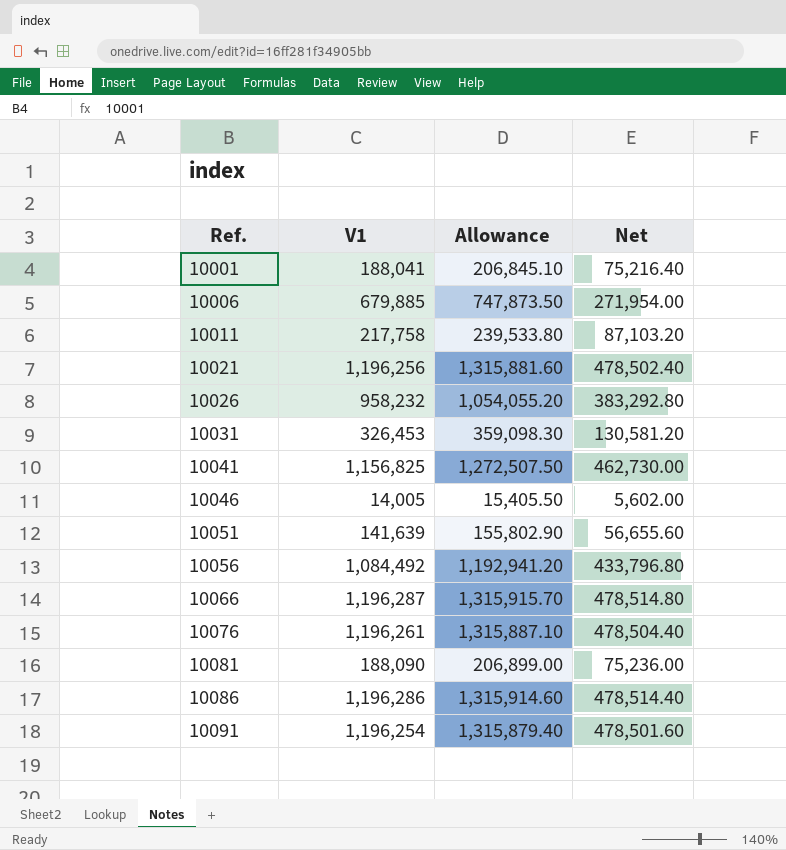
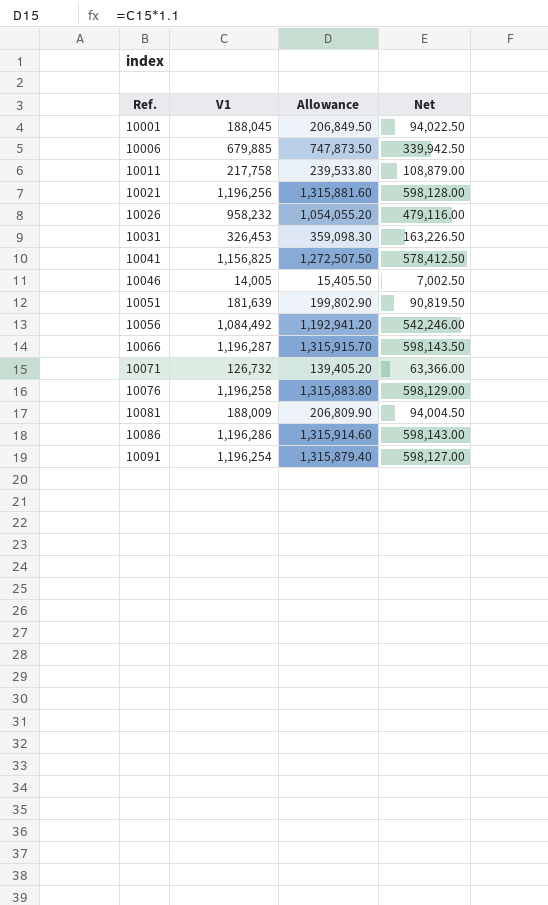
column Net | formula: [V1] * 0.4 -> [V1] * 0.5
10001 | V1: 188,041 -> 188,045
10001 | Allowance: 206,845.10 -> 206,849.50
10051 | V1: 141,639 -> 181,639
10051 | Allowance: 155,802.90 -> 199,802.90
row 10071: none -> 126,732 | 139,405.20 | 63,366.00
10076 | V1: 1,196,261 -> 1,196,258
10076 | Allowance: 1,315,887.10 -> 1,315,883.80
10081 | V1: 188,090 -> 188,009
10081 | Allowance: 206,899.00 -> 206,809.90

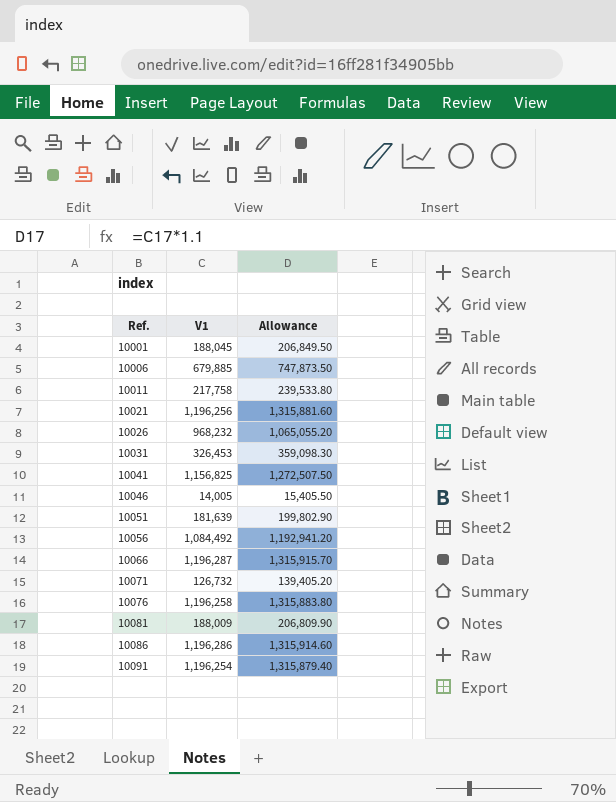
column Net | formula: [V1] * 0.5 -> none
10026 | V1: 958,232 -> 968,232
10026 | Allowance: 1,054,055.20 -> 1,065,055.20

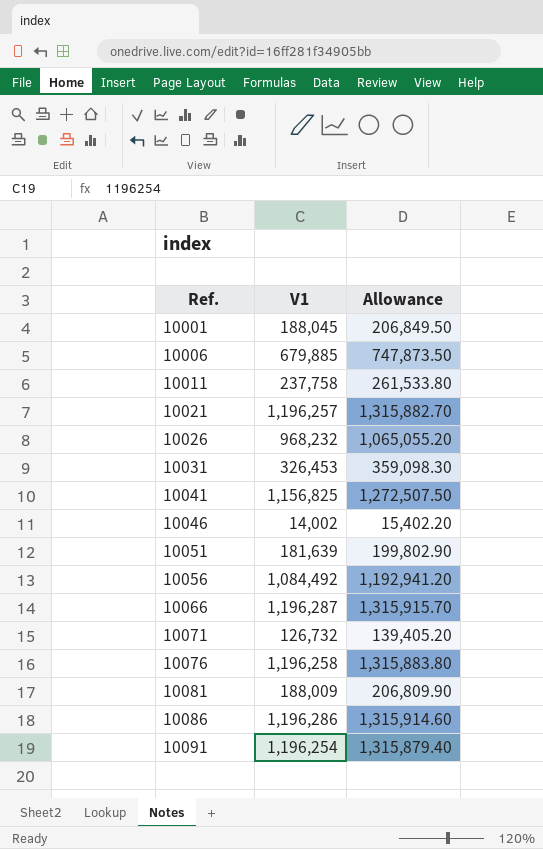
10011 | V1: 217,758 -> 237,758
10011 | Allowance: 239,533.80 -> 261,533.80
10021 | V1: 1,196,256 -> 1,196,257
10021 | Allowance: 1,315,881.60 -> 1,315,882.70
10046 | V1: 14,005 -> 14,002
10046 | Allowance: 15,405.50 -> 15,402.20

